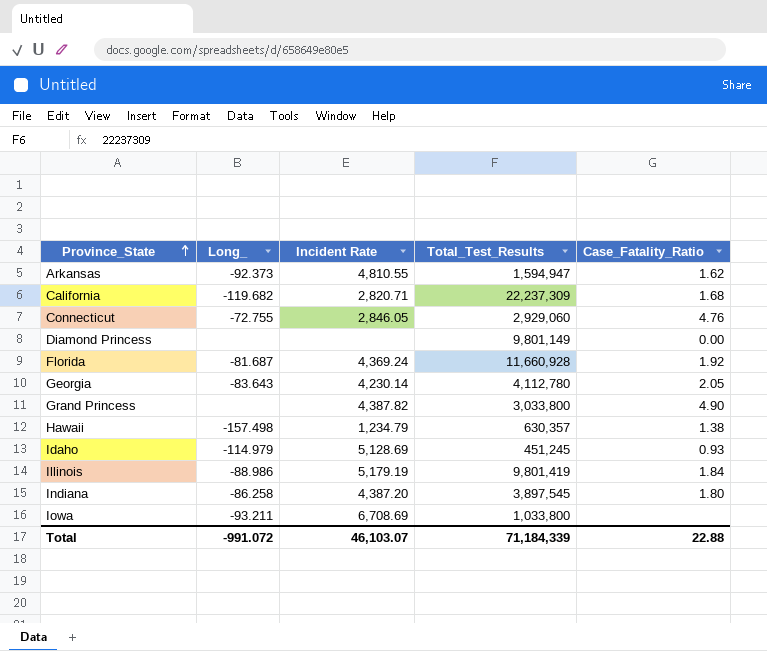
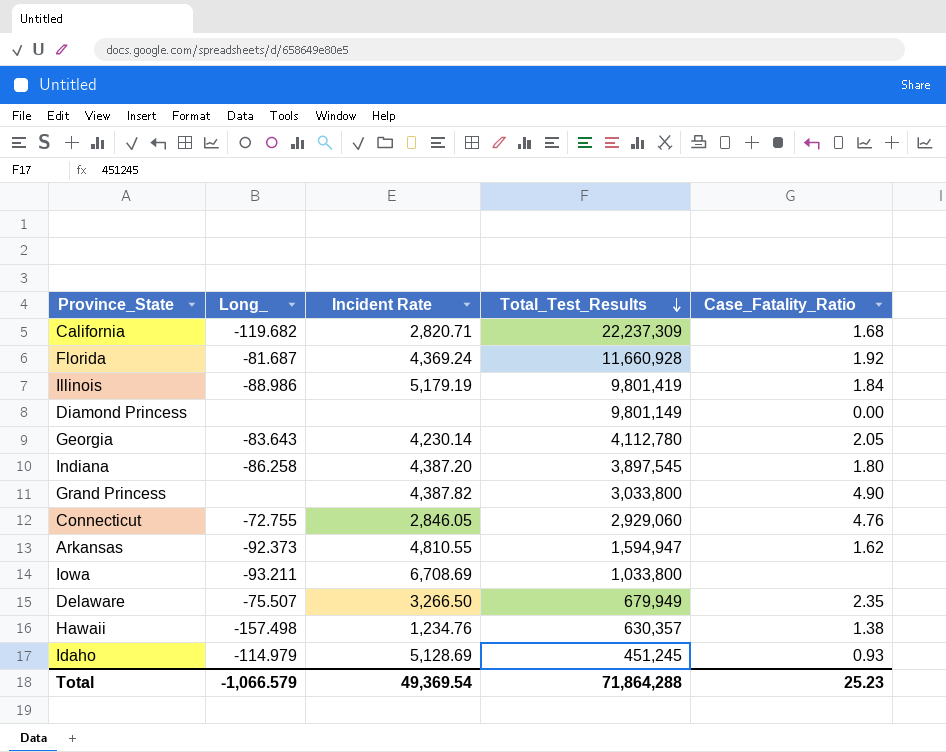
row order: Province_State ascending -> Total_Test_Results descending
row Delaware: none -> -75.507 | 3,266.50 | 679,949 | 2.35
Hawaii | Incident Rate: 1,234.79 -> 1,234.76
Total | Long_: -991.072 -> -1,066.579
Total | Incident Rate: 46,103.07 -> 49,369.54
Total | Total_Test_Results: 71,184,339 -> 71,864,288
Total | Case_Fatality_Ratio: 22.88 -> 25.23

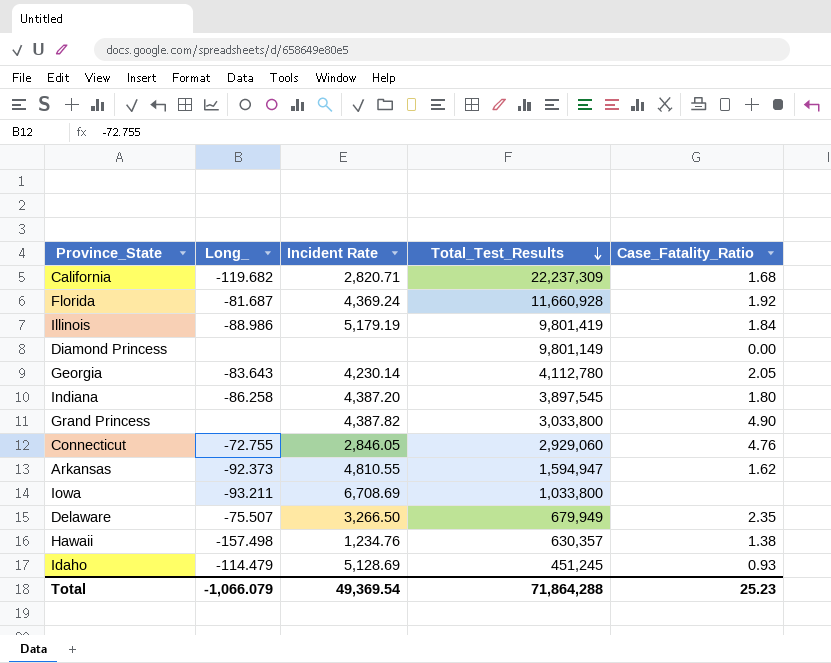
Idaho | Long_: -114.979 -> -114.479
Total | Long_: -1,066.579 -> -1,066.079

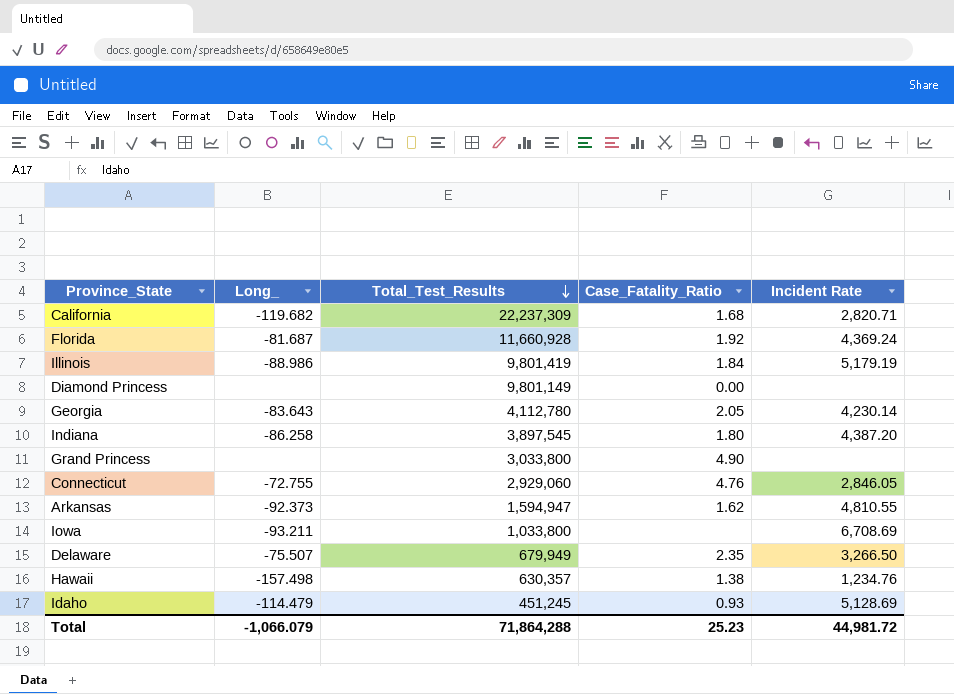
column Incident Rate | position: 3 -> 5
Grand Princess | Incident Rate: 4,387.82 -> none
Total | Incident Rate: 49,369.54 -> 44,981.72

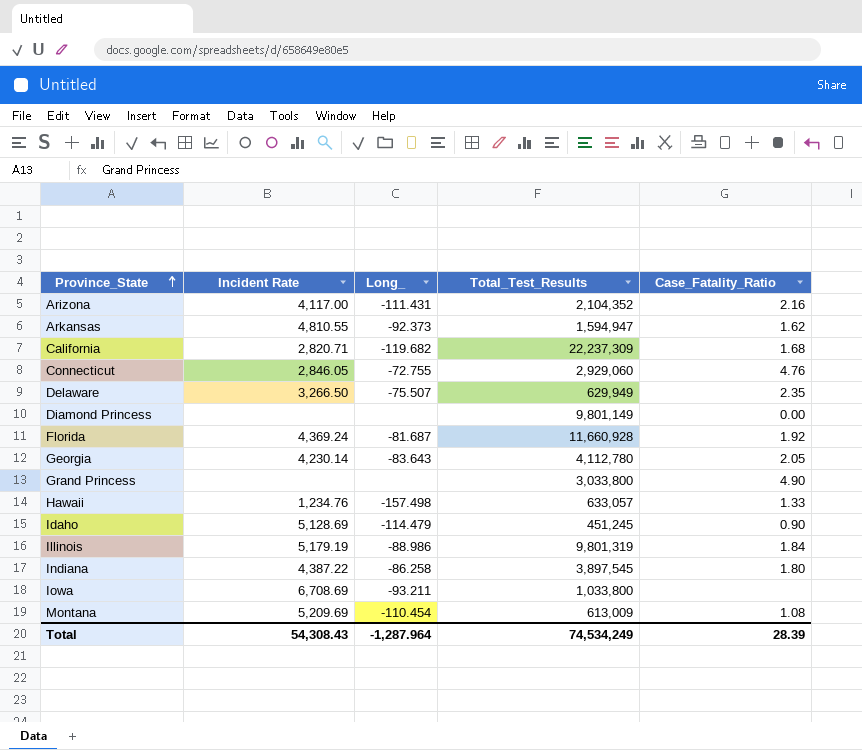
row order: Total_Test_Results descending -> Province_State ascending
column Incident Rate | position: 5 -> 2
row Arizona: none -> 4,117.00 | -111.431 | 2,104,352 | 2.16
Delaware | Total_Test_Results: 679,949 -> 629,949
Hawaii | Total_Test_Results: 630,357 -> 633,057
Hawaii | Case_Fatality_Ratio: 1.38 -> 1.33
Idaho | Case_Fatality_Ratio: 0.93 -> 0.90
Illinois | Total_Test_Results: 9,801,419 -> 9,801,319
Indiana | Incident Rate: 4,387.20 -> 4,387.22
row Montana: none -> 5,209.69 | -110.454 | 613,009 | 1.08
Total | Incident Rate: 44,981.72 -> 54,308.43
Total | Long_: -1,066.079 -> -1,287.964
Total | Total_Test_Results: 71,864,288 -> 74,534,249
Total | Case_Fatality_Ratio: 25.23 -> 28.39

